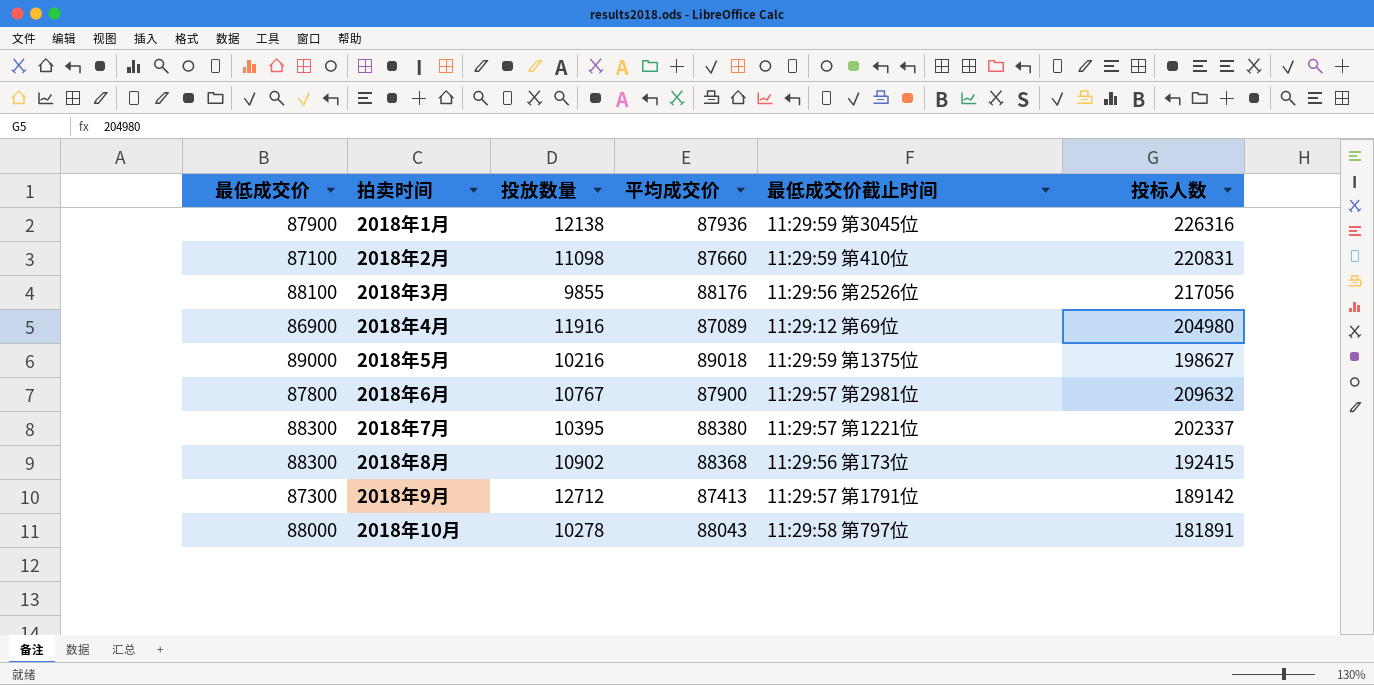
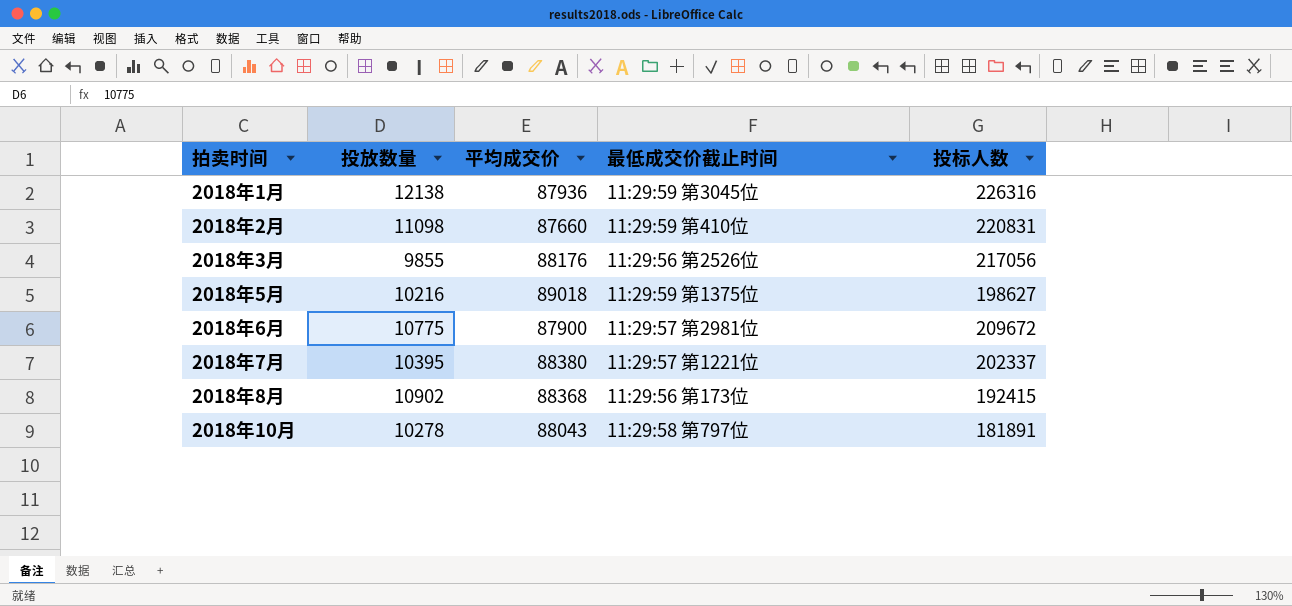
column 最低成交价 | position: 1 -> none
row 2018年4月: 86900 | 11916 | 87089 | 11:29:12 第69位 | 204980 -> none
row 2018年9月: 87300 | 12712 | 87413 | 11:29:57 第1791位 | 189142 -> none
2018年6月 | 投放数量: 10767 -> 10775
2018年6月 | 投标人数: 209632 -> 209672

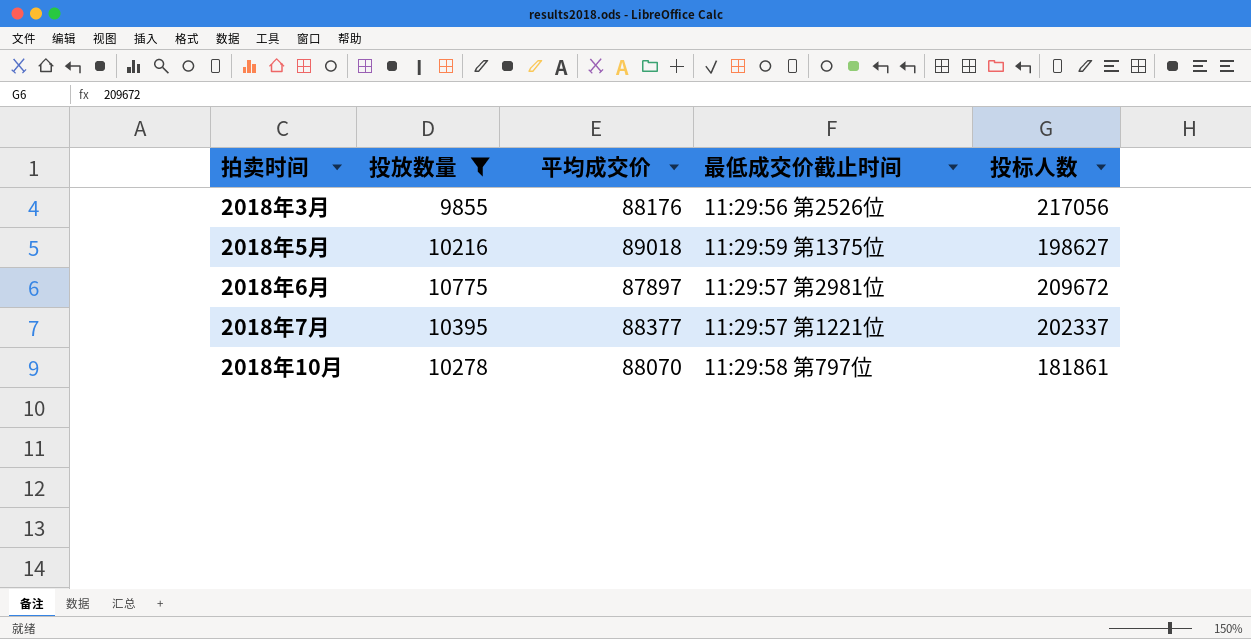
filter: none -> 投放数量 <= 10775
2018年6月 | 平均成交价: 87900 -> 87897
2018年7月 | 平均成交价: 88380 -> 88377
2018年10月 | 平均成交价: 88043 -> 88070
2018年10月 | 投标人数: 181891 -> 181861

